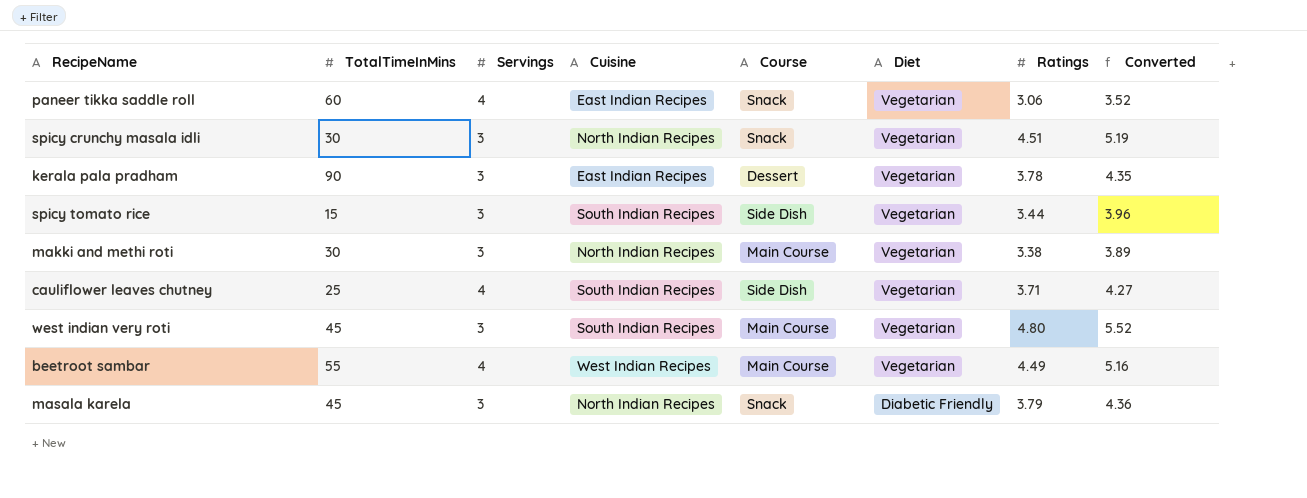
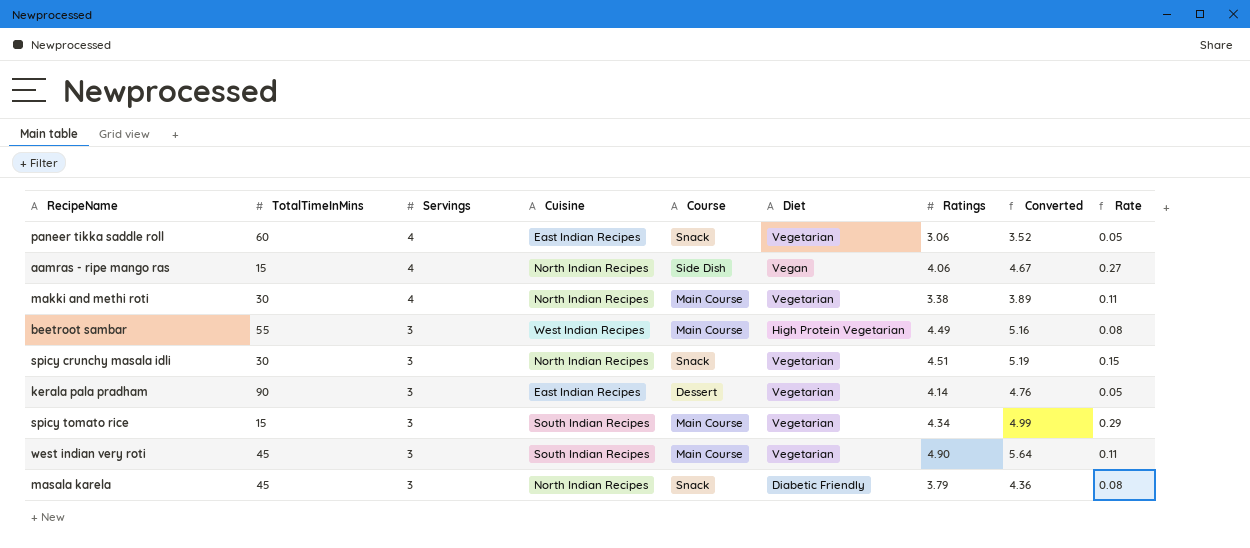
row order: Diet descending -> Servings descending
column Rate | formula: none -> [Ratings] / [TotalTimeInMins]
row cauliflower leaves chutney: 25 | 4 | South Indian Recipes | Side Dish | Vegetarian | 3.71 | 4.27 -> none
row aamras - ripe mango ras: none -> 15 | 4 | North Indian Recipes | Side Dish | Vegan | 4.06 | 4.67 | 0.27
makki and methi roti | Servings: 3 -> 4
beetroot sambar | Servings: 4 -> 3
beetroot sambar | Diet: Vegetarian -> High Protein Vegetarian
kerala pala pradham | Ratings: 3.78 -> 4.14
kerala pala pradham | Converted: 4.35 -> 4.76
spicy tomato rice | Course: Side Dish -> Main Course
spicy tomato rice | Ratings: 3.44 -> 4.34
spicy tomato rice | Converted: 3.96 -> 4.99
west indian very roti | Ratings: 4.80 -> 4.90
west indian very roti | Converted: 5.52 -> 5.64

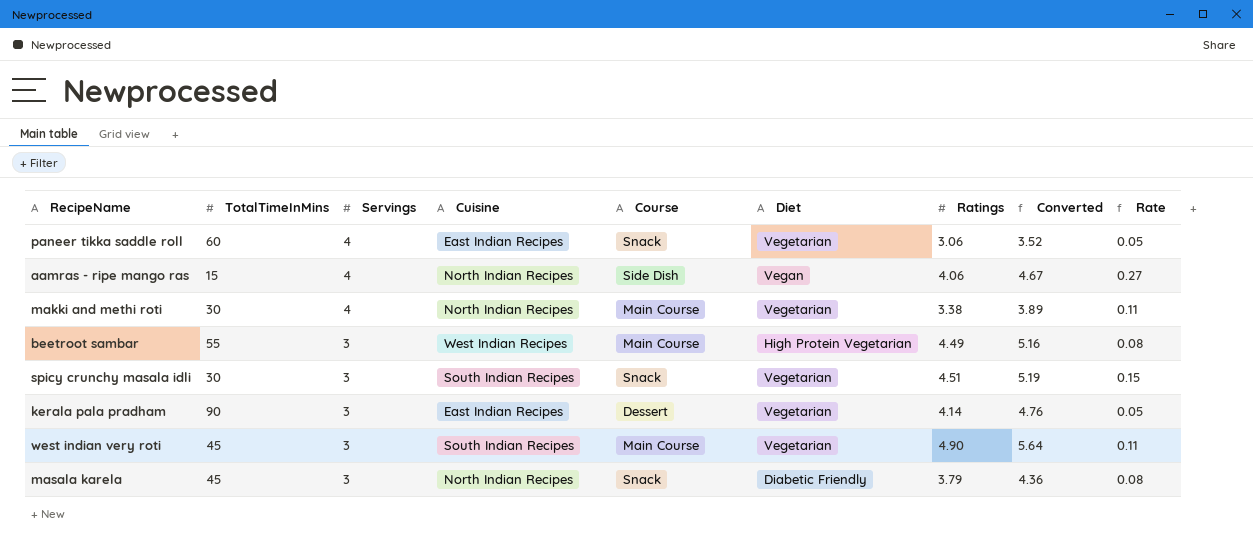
row spicy tomato rice: 15 | 3 | South Indian Recipes | Main Course | Vegetarian | 4.34 | 4.99 | 0.29 -> none
spicy crunchy masala idli | Cuisine: North Indian Recipes -> South Indian Recipes

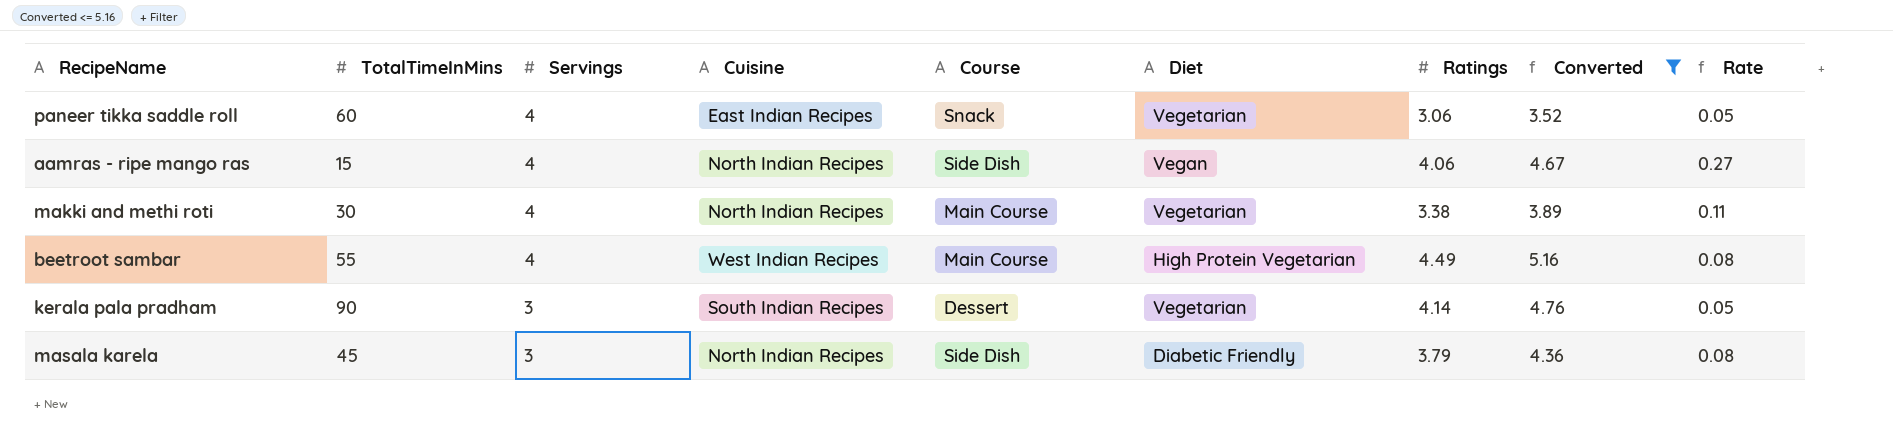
filter: none -> Converted <= 5.16
beetroot sambar | Servings: 3 -> 4
kerala pala pradham | Cuisine: East Indian Recipes -> South Indian Recipes
masala karela | Course: Snack -> Side Dish

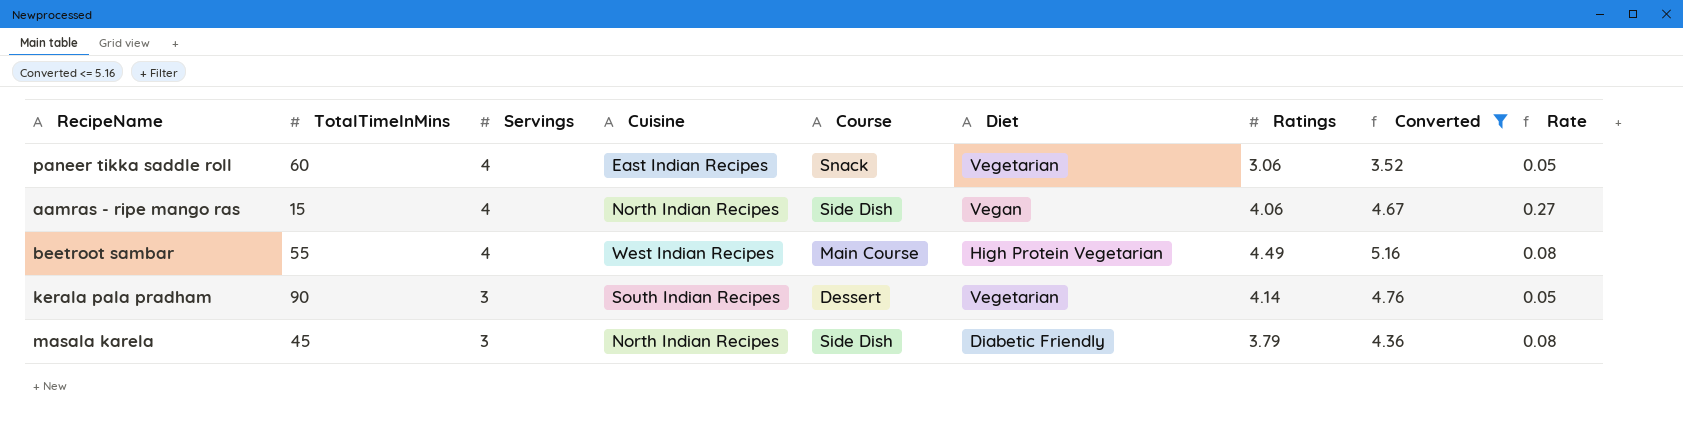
row makki and methi roti: 30 | 4 | North Indian Recipes | Main Course | Vegetarian | 3.38 | 3.89 | 0.11 -> none

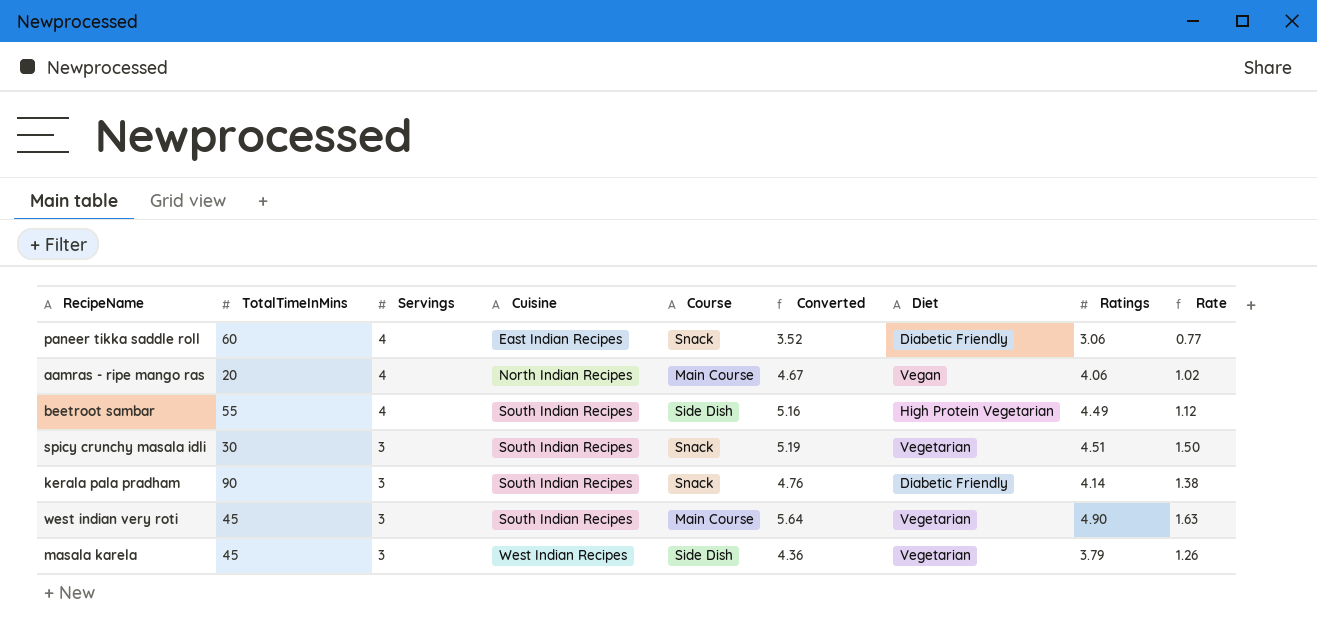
filter: Converted <= 5.16 -> none
column Converted | position: 8 -> 6
column Rate | formula: [Ratings] / [TotalTimeInMins] -> [Ratings] / [Servings]
paneer tikka saddle roll | Diet: Vegetarian -> Diabetic Friendly
aamras - ripe mango ras | TotalTimeInMins: 15 -> 20
aamras - ripe mango ras | Course: Side Dish -> Main Course
beetroot sambar | Cuisine: West Indian Recipes -> South Indian Recipes
beetroot sambar | Course: Main Course -> Side Dish
kerala pala pradham | Course: Dessert -> Snack
kerala pala pradham | Diet: Vegetarian -> Diabetic Friendly
masala karela | Cuisine: North Indian Recipes -> West Indian Recipes
masala karela | Diet: Diabetic Friendly -> Vegetarian

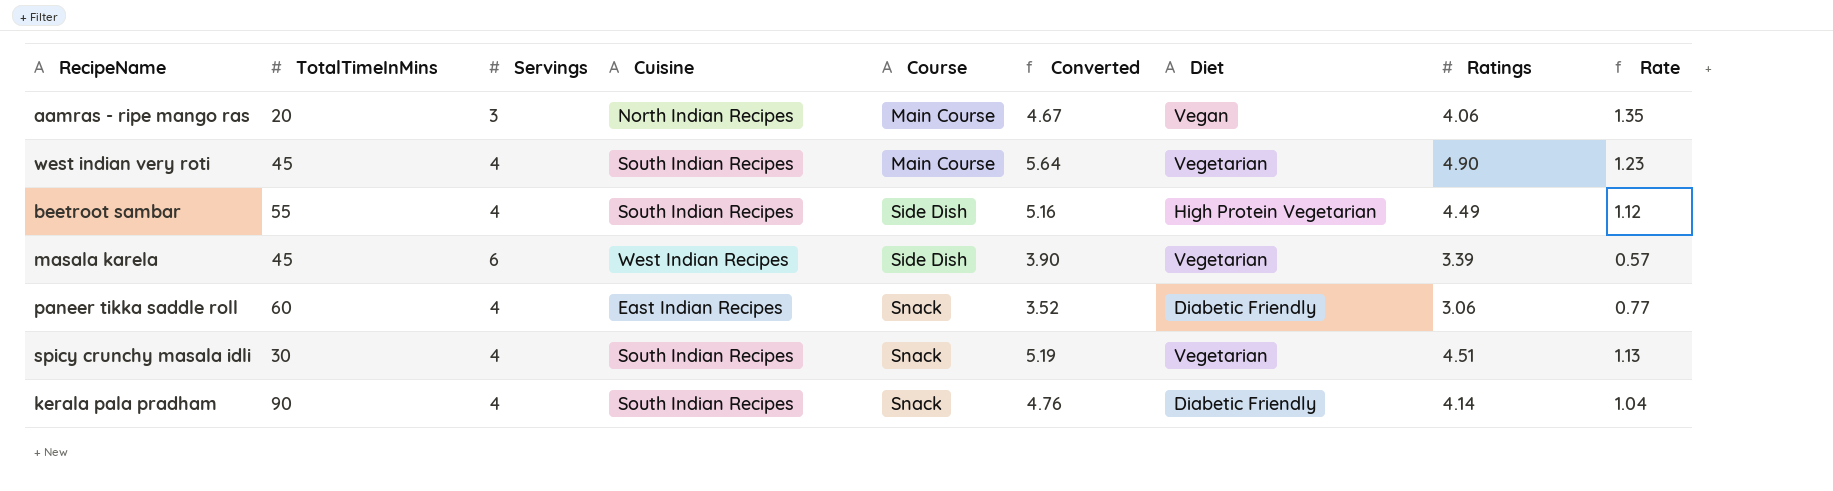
row order: Servings descending -> Course ascending
aamras - ripe mango ras | Servings: 4 -> 3
aamras - ripe mango ras | Rate: 1.02 -> 1.35
west indian very roti | Servings: 3 -> 4
west indian very roti | Rate: 1.63 -> 1.23
masala karela | Servings: 3 -> 6
masala karela | Converted: 4.36 -> 3.90
masala karela | Ratings: 3.79 -> 3.39
masala karela | Rate: 1.26 -> 0.57
spicy crunchy masala idli | Servings: 3 -> 4
spicy crunchy masala idli | Rate: 1.50 -> 1.13
kerala pala pradham | Servings: 3 -> 4
kerala pala pradham | Rate: 1.38 -> 1.04

